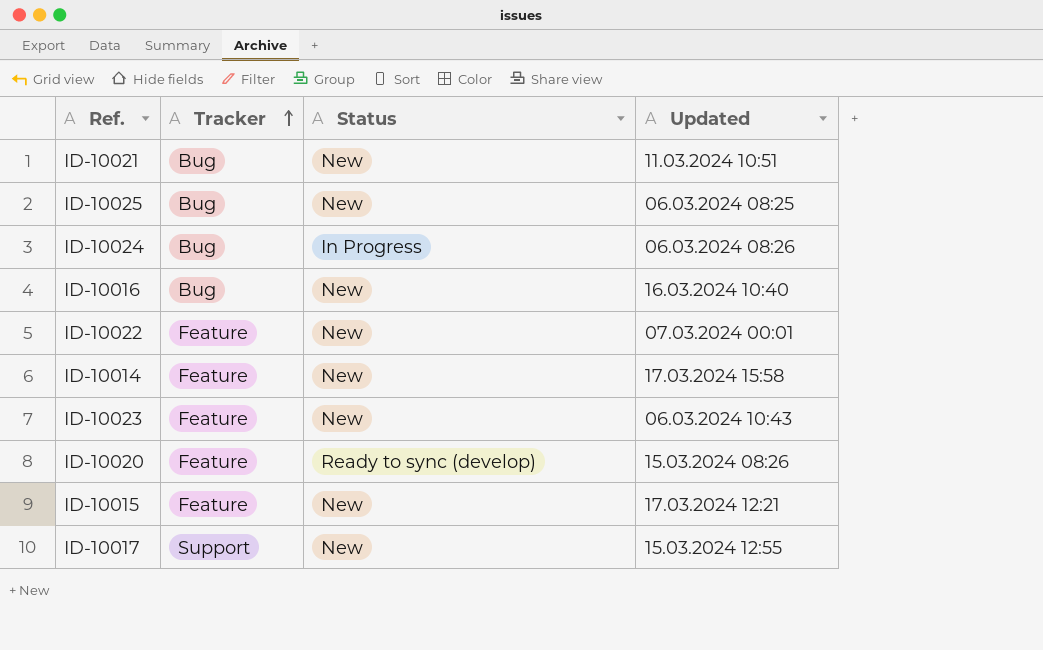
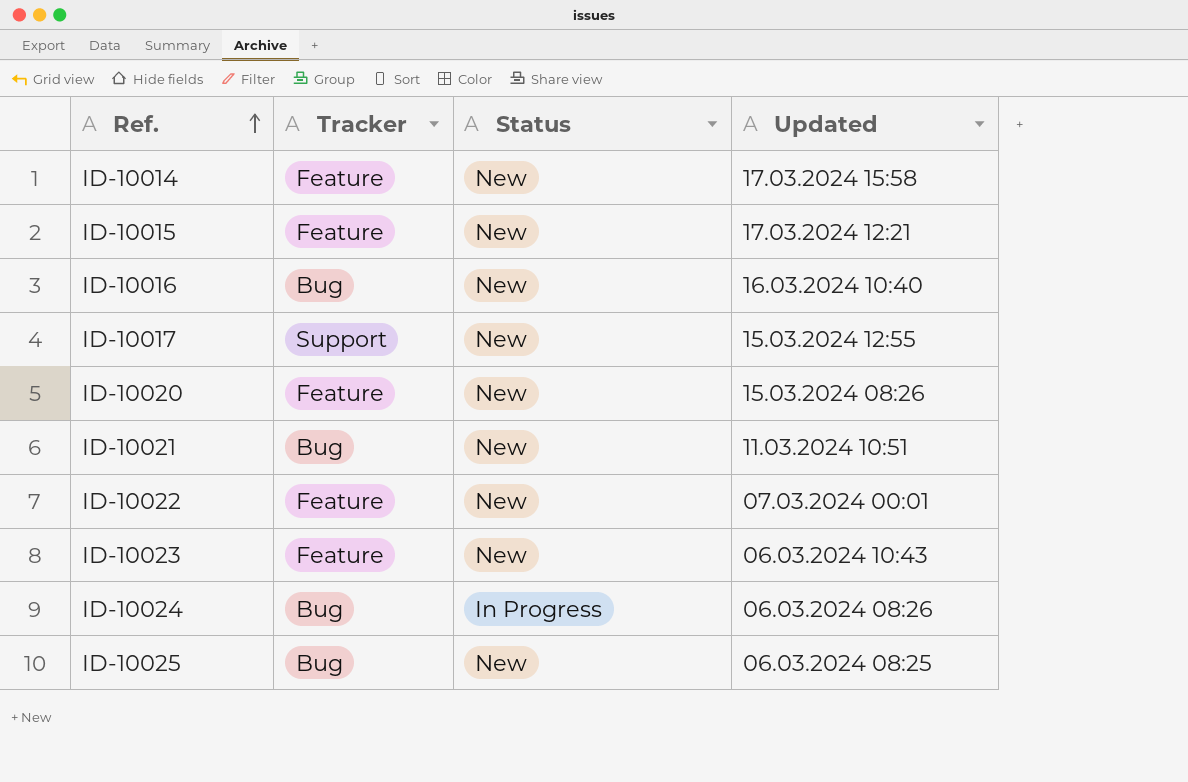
row order: Tracker ascending -> Ref. ascending
ID-10020 | Status: Ready to sync (develop) -> New

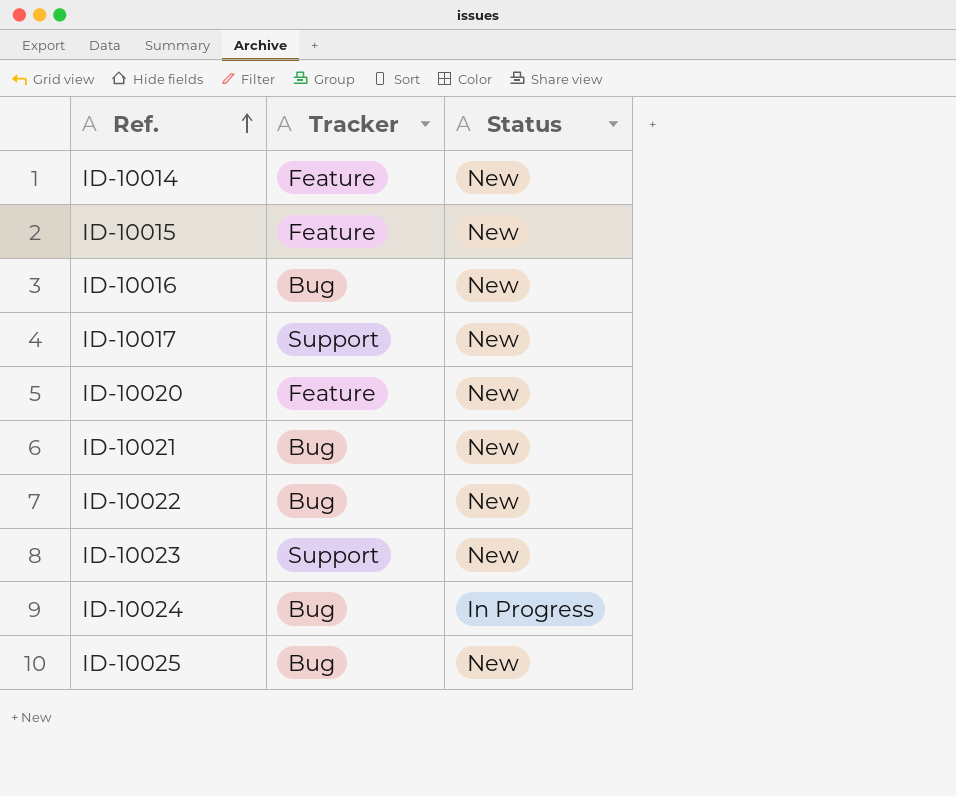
column Updated | position: 4 -> none
ID-10022 | Tracker: Feature -> Bug
ID-10023 | Tracker: Feature -> Support

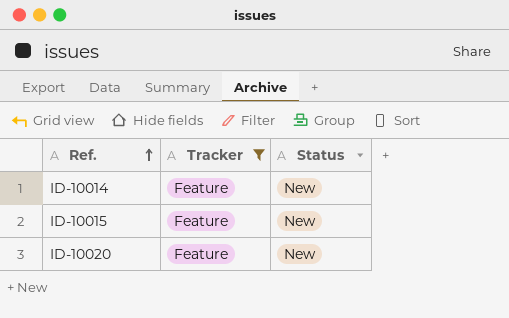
filter: none -> Tracker = Feature

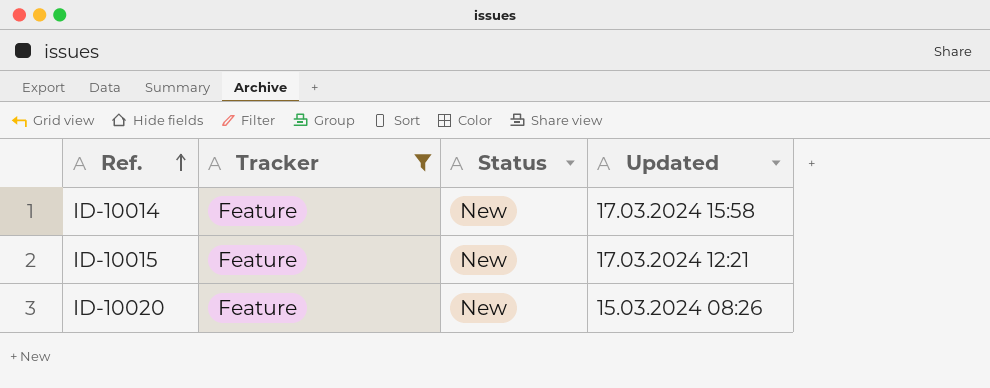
column Updated | position: none -> 4

